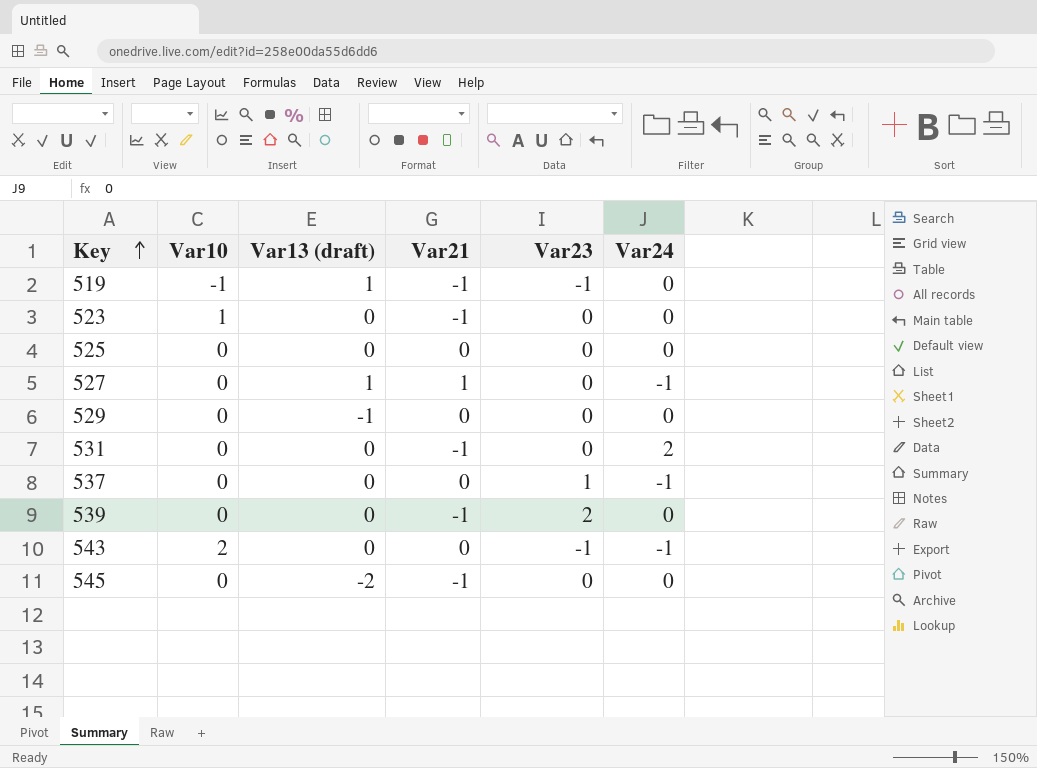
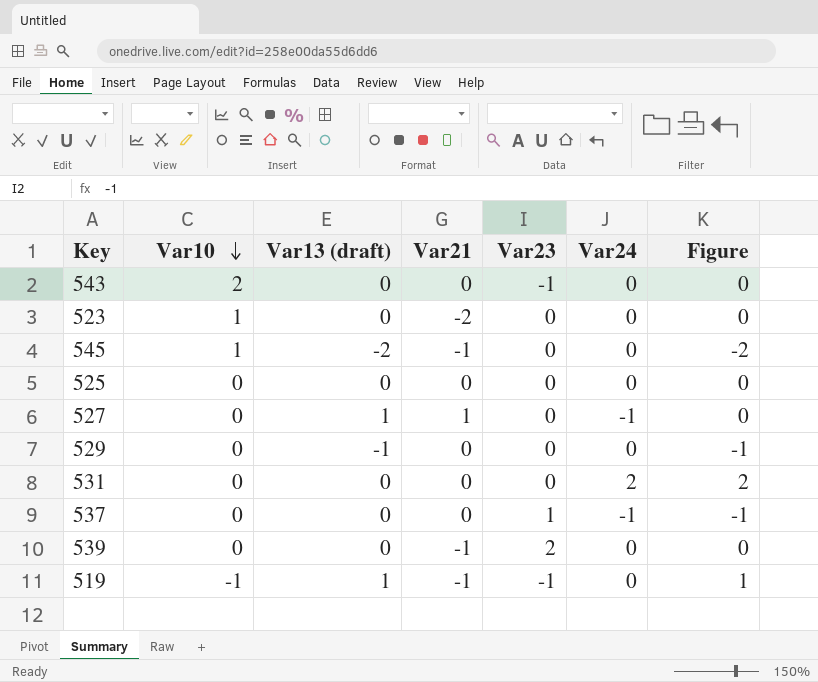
row order: Key ascending -> Var10 descending
column Figure | formula: none -> [Var13 (draft)] + [Var24]
543 | Var24: -1 -> 0
523 | Var21: -1 -> -2
545 | Var10: 0 -> 1
531 | Var21: -1 -> 0

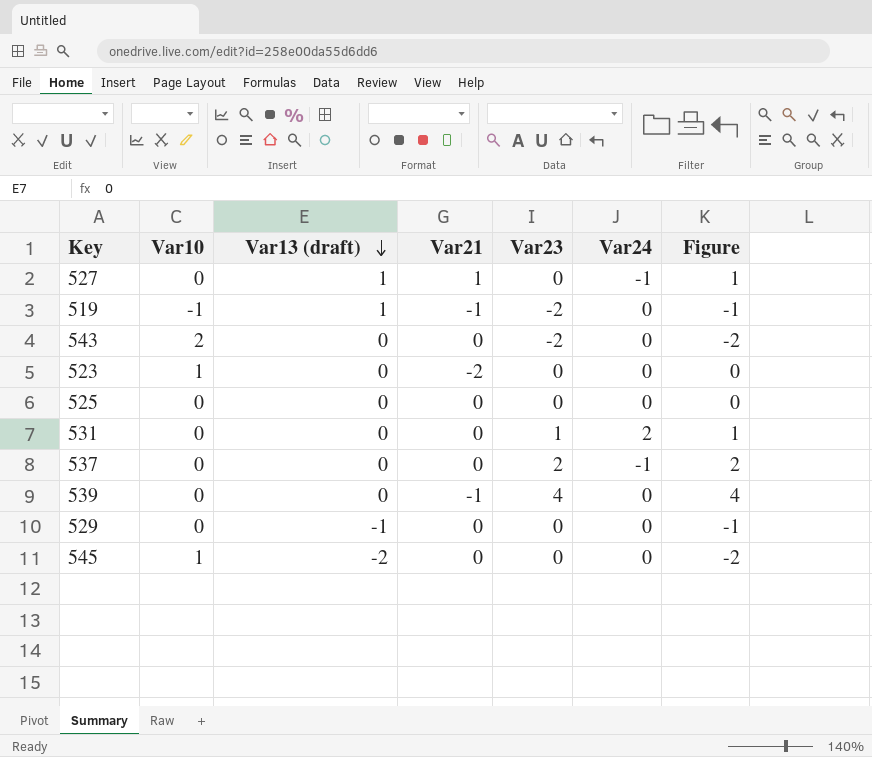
row order: Var10 descending -> Var13 (draft) descending
column Figure | formula: [Var13 (draft)] + [Var24] -> [Var13 (draft)] + [Var23]
519 | Var23: -1 -> -2
543 | Var23: -1 -> -2
531 | Var23: 0 -> 1
537 | Var23: 1 -> 2
539 | Var23: 2 -> 4
545 | Var21: -1 -> 0

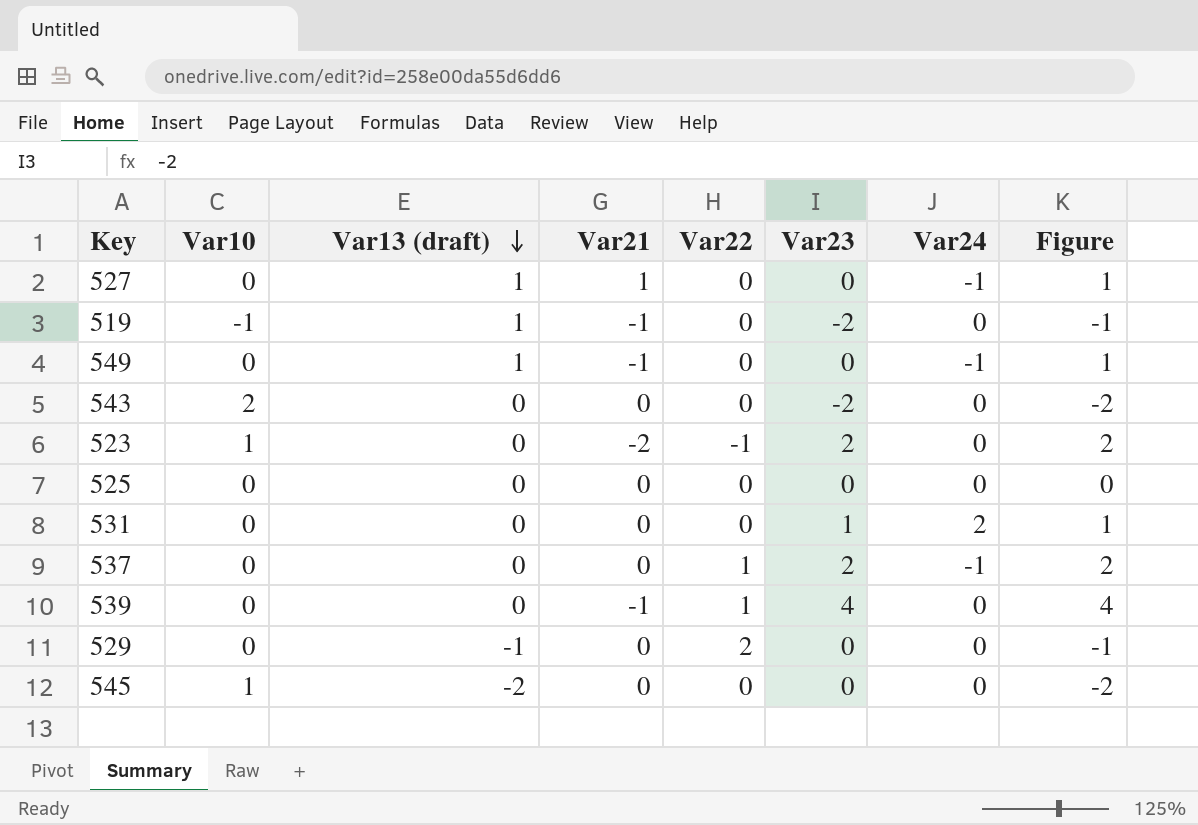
column Var22 | position: none -> 5
row 549: none -> 0 | 1 | -1 | 0 | 0 | -1 | 1
523 | Var23: 0 -> 2
523 | Figure: 0 -> 2

